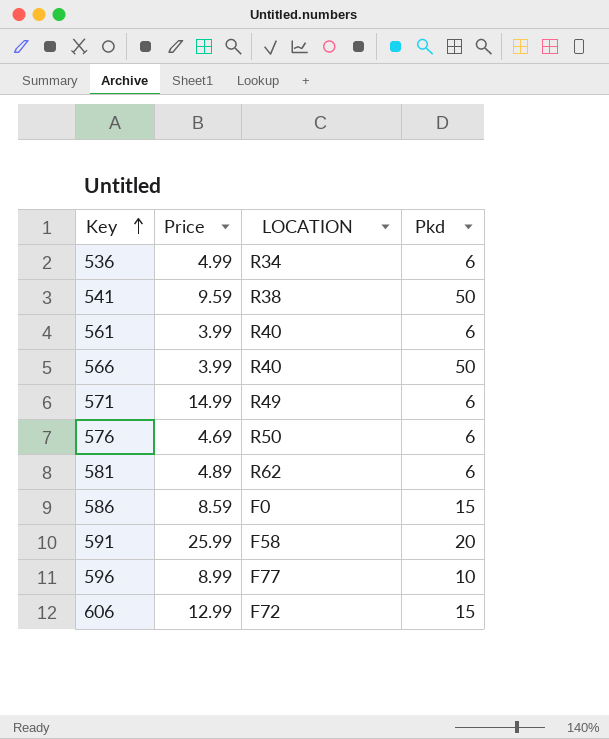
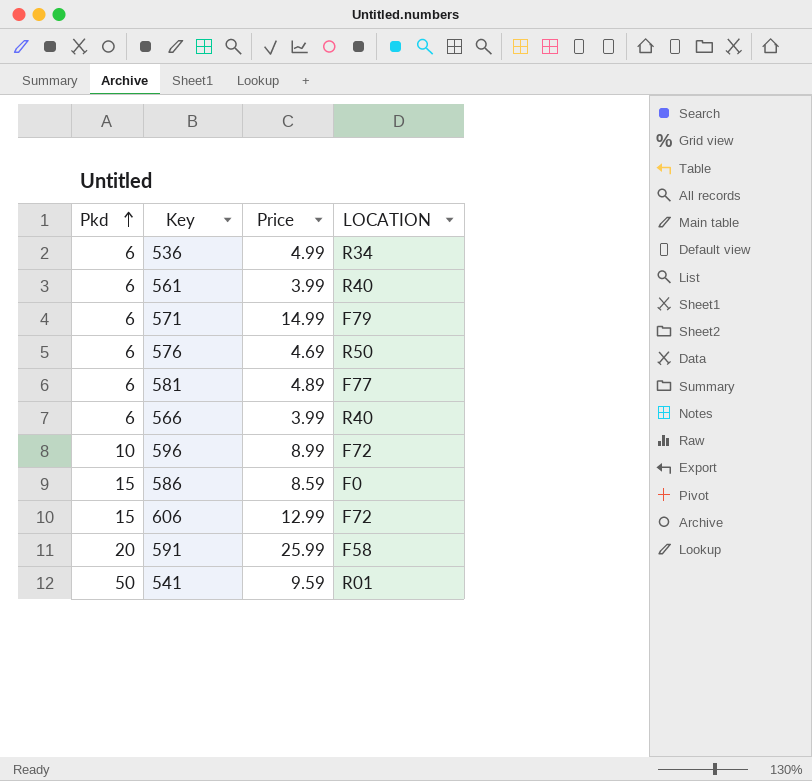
row order: Key ascending -> Pkd ascending
column Pkd | position: 4 -> 1
571 | LOCATION: R49 -> F79
581 | LOCATION: R62 -> F77
566 | Pkd: 50 -> 6
596 | LOCATION: F77 -> F72
541 | LOCATION: R38 -> R01

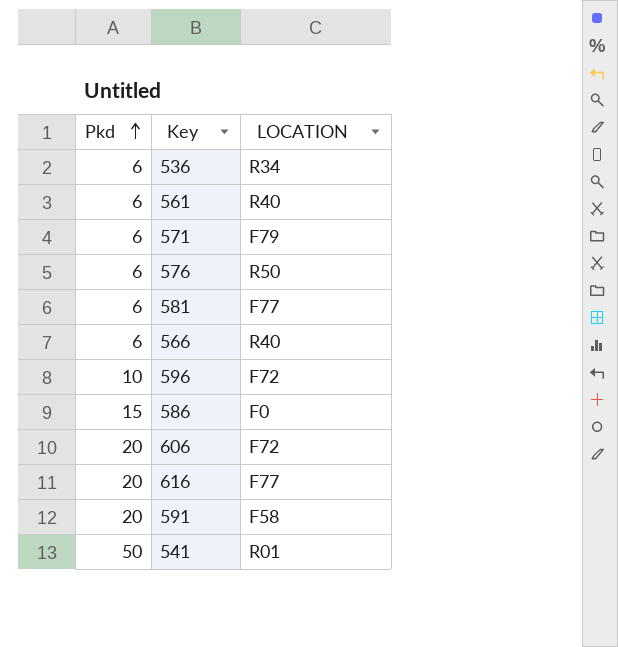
column Price | position: 3 -> none
606 | Pkd: 15 -> 20
row 616: none -> 20 | F77

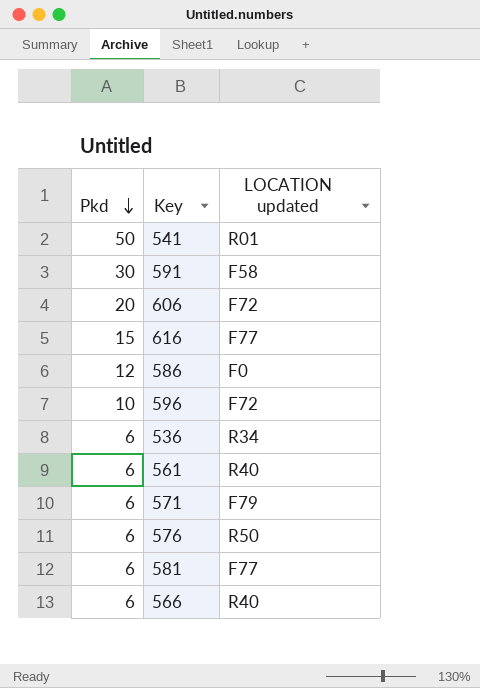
row order: Pkd ascending -> Pkd descending
column name: LOCATION -> LOCATION updated
591 | Pkd: 20 -> 30
616 | Pkd: 20 -> 15
586 | Pkd: 15 -> 12

